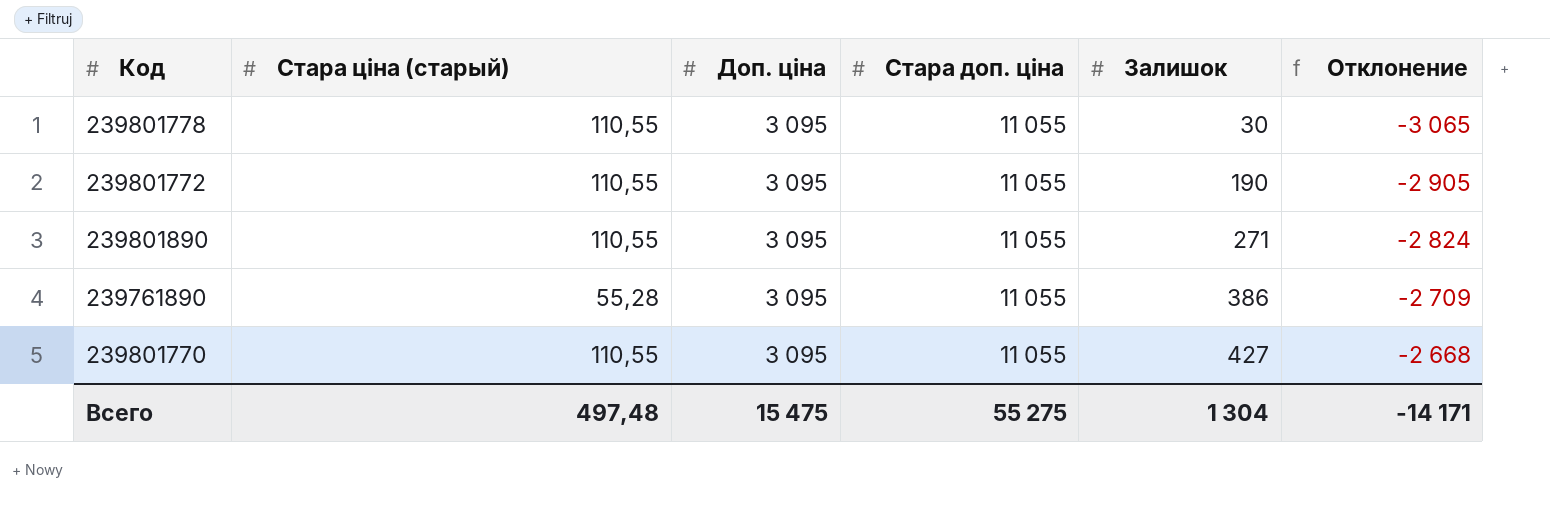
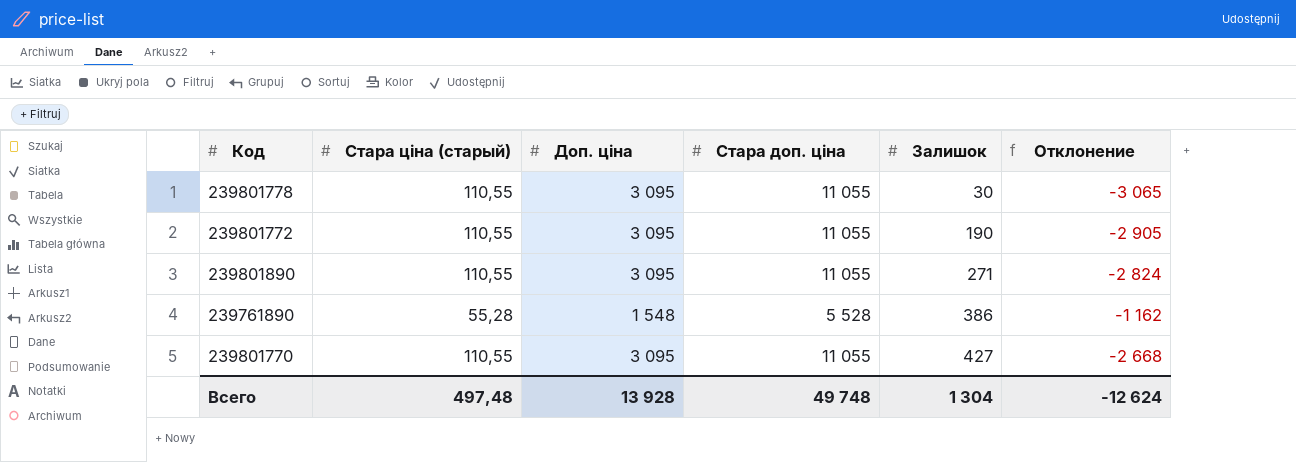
239761890 | Доп. ціна: 3 095 -> 1 548
239761890 | Стара доп. ціна: 11 055 -> 5 528
239761890 | Отклонение: -2 709 -> -1 162
Всего | Доп. ціна: 15 475 -> 13 928
Всего | Стара доп. ціна: 55 275 -> 49 748
Всего | Отклонение: -14 171 -> -12 624

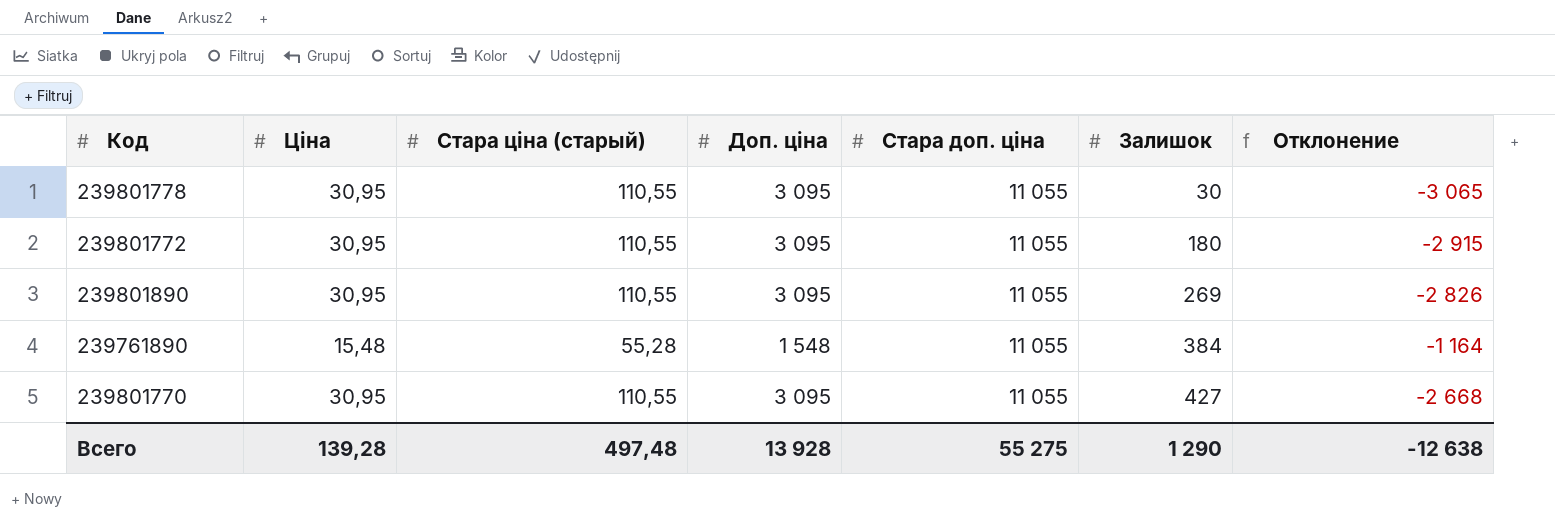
column Ціна | position: none -> 2
239801772 | Залишок: 190 -> 180
239801772 | Отклонение: -2 905 -> -2 915
239801890 | Залишок: 271 -> 269
239801890 | Отклонение: -2 824 -> -2 826
239761890 | Стара доп. ціна: 5 528 -> 11 055
239761890 | Залишок: 386 -> 384
239761890 | Отклонение: -1 162 -> -1 164
Всего | Стара доп. ціна: 49 748 -> 55 275
Всего | Залишок: 1 304 -> 1 290
Всего | Отклонение: -12 624 -> -12 638

